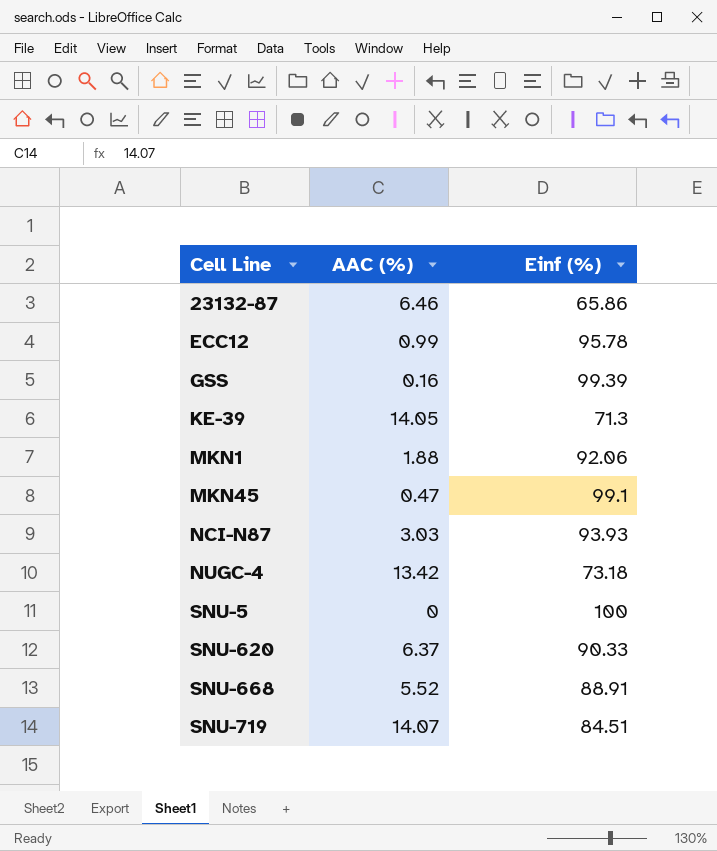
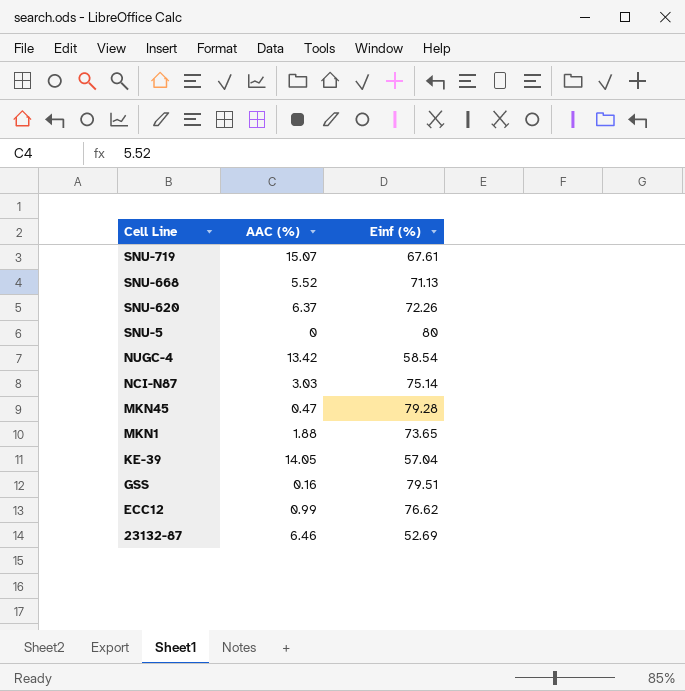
row order: Cell Line ascending -> Cell Line descending
SNU-719 | AAC (%): 14.07 -> 15.07
SNU-719 | Einf (%): 84.51 -> 67.61
SNU-668 | Einf (%): 88.91 -> 71.13
SNU-620 | Einf (%): 90.33 -> 72.26
SNU-5 | Einf (%): 100 -> 80
NUGC-4 | Einf (%): 73.18 -> 58.54
NCI-N87 | Einf (%): 93.93 -> 75.14
MKN45 | Einf (%): 99.1 -> 79.28
MKN1 | Einf (%): 92.06 -> 73.65
KE-39 | Einf (%): 71.3 -> 57.04
GSS | Einf (%): 99.39 -> 79.51
ECC12 | Einf (%): 95.78 -> 76.62
23132-87 | Einf (%): 65.86 -> 52.69

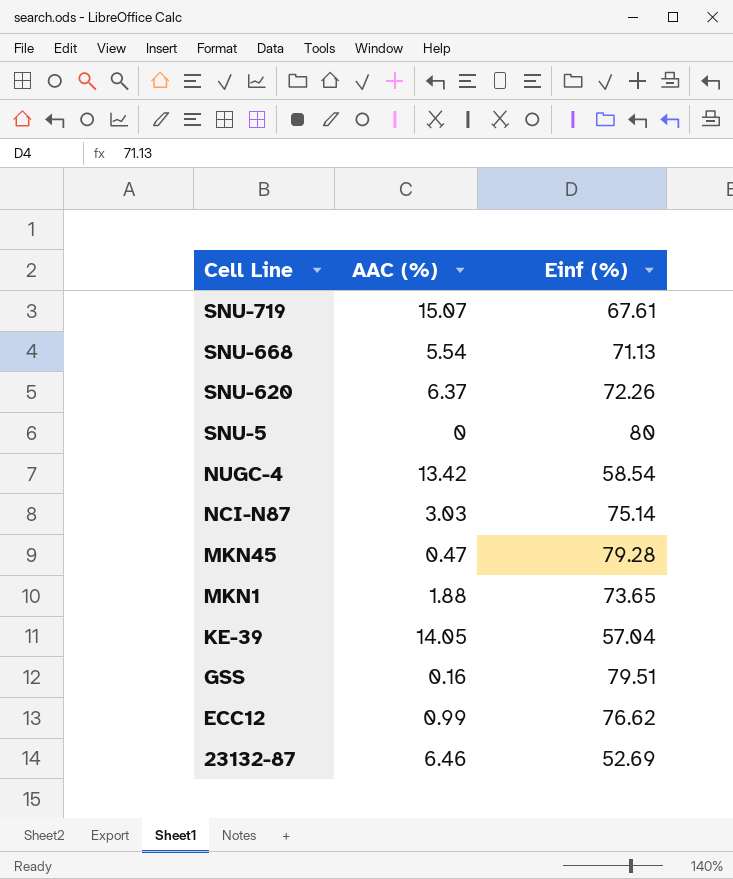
SNU-668 | AAC (%): 5.52 -> 5.54

